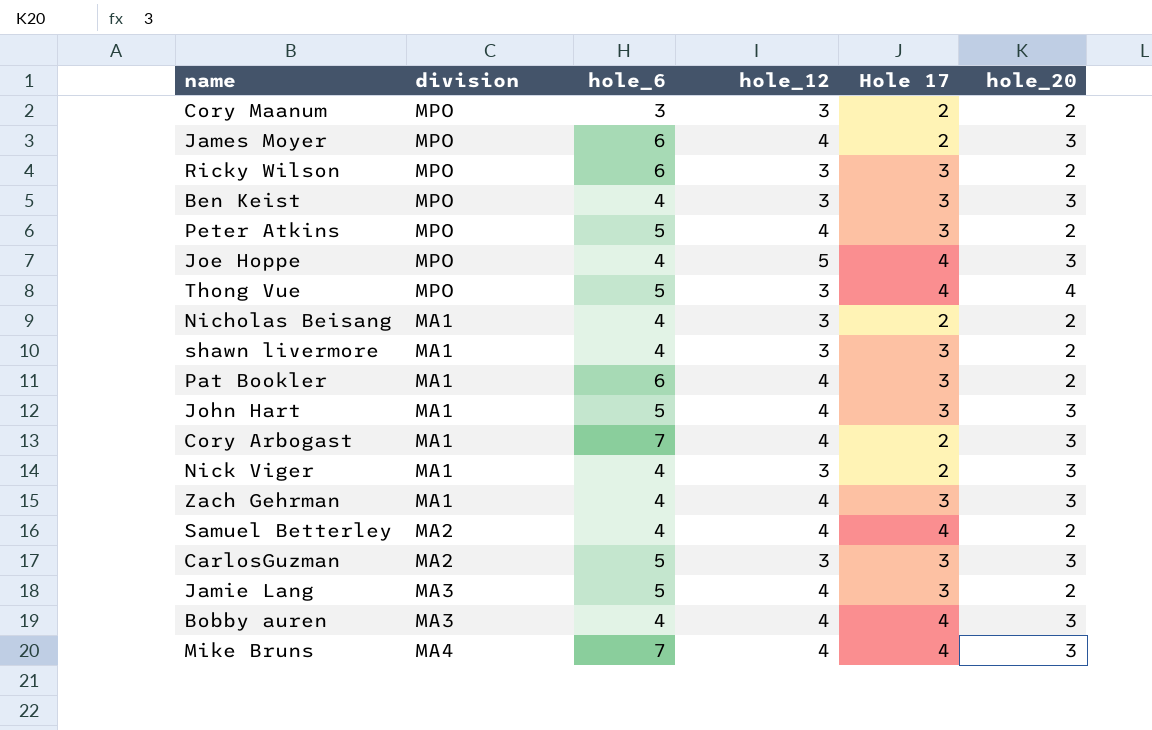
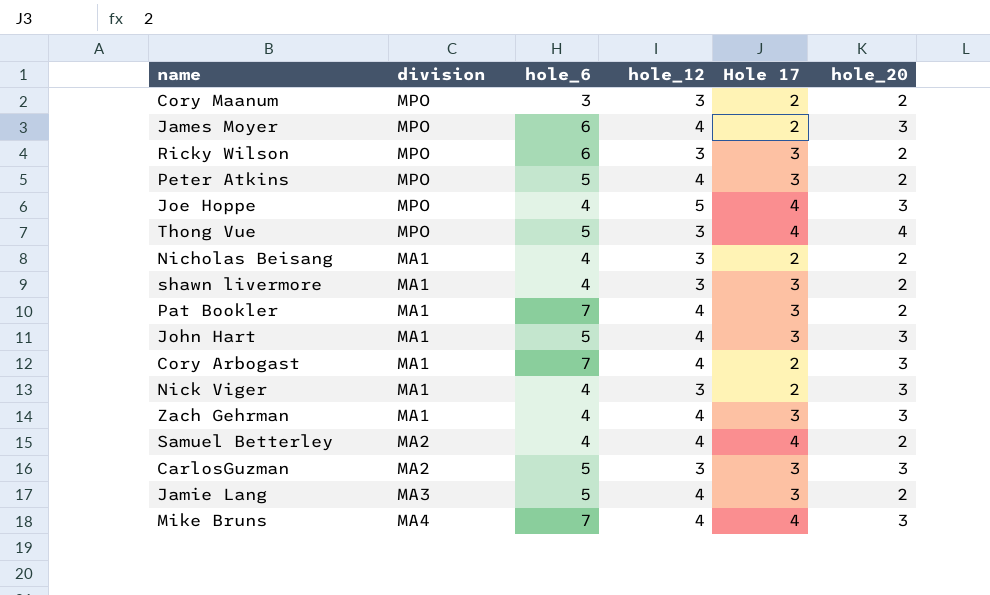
row Ben Keist: MPO | 4 | 3 | 3 | 3 -> none
row Bobby auren: MA3 | 4 | 4 | 4 | 3 -> none
Pat Bookler | hole_6: 6 -> 7

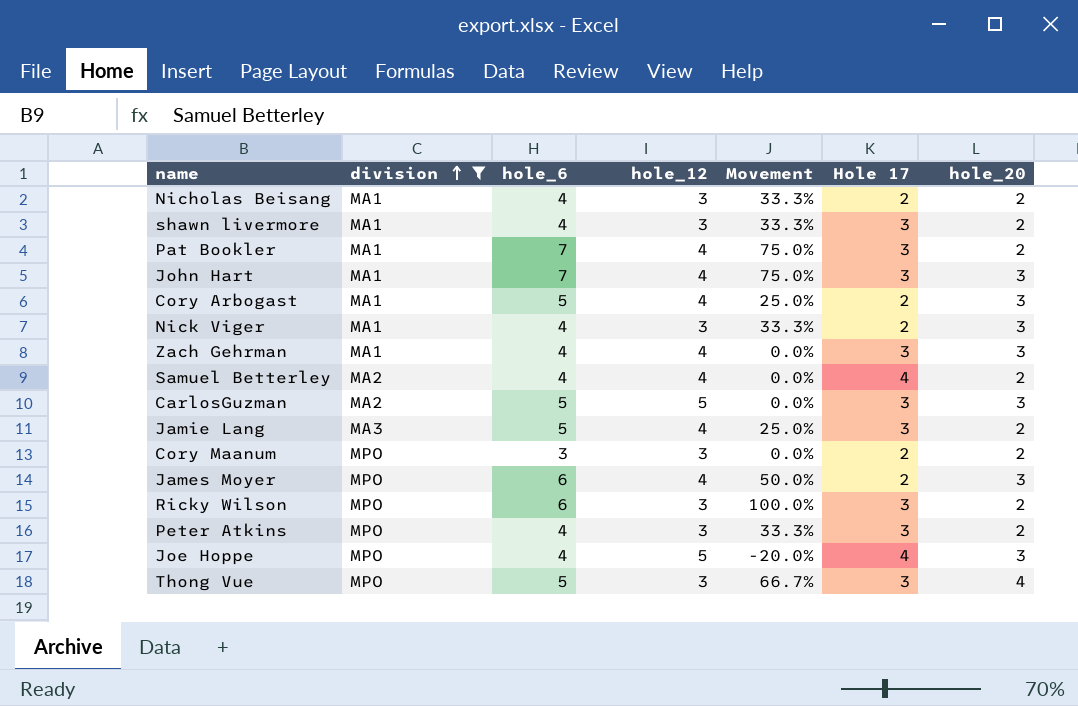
filter: none -> division != MA4
row order: none -> division ascending
column Movement | formula: none -> ([hole_6] - [hole_12]) / [hole_12]
John Hart | hole_6: 5 -> 7
Cory Arbogast | hole_6: 7 -> 5
CarlosGuzman | hole_12: 3 -> 5
Peter Atkins | hole_6: 5 -> 4
Peter Atkins | hole_12: 4 -> 3
Thong Vue | Hole 17: 4 -> 3

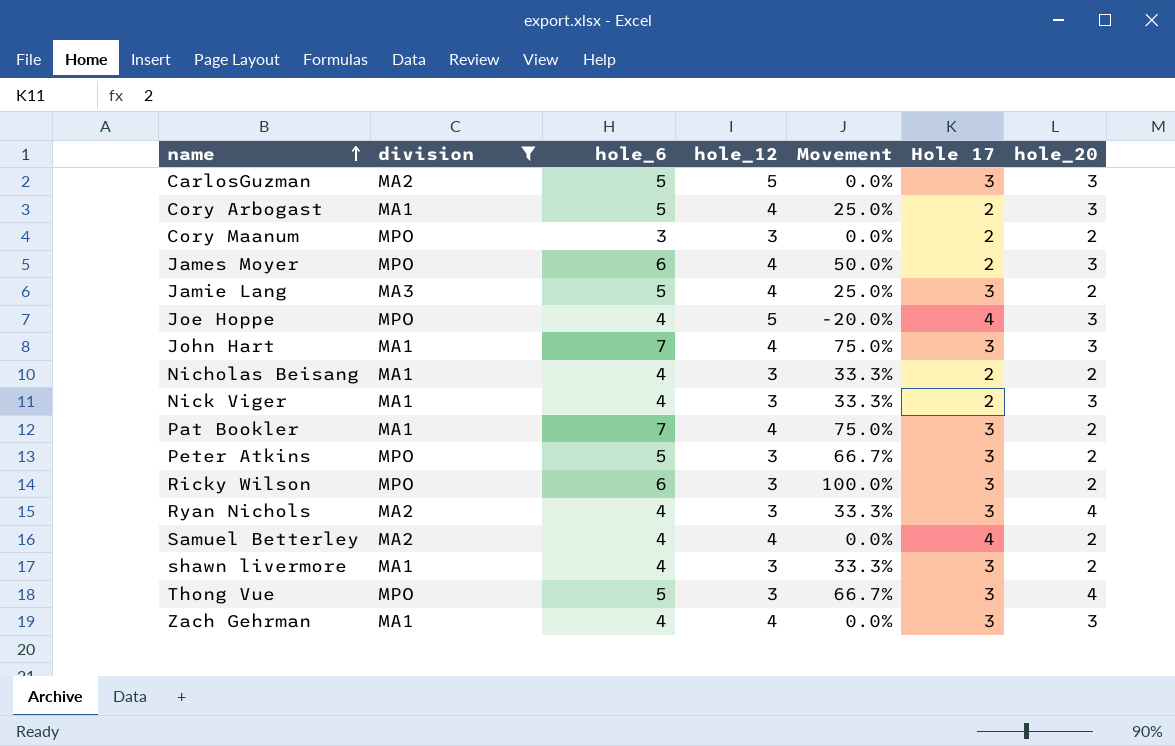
row order: division ascending -> name ascending
Peter Atkins | hole_6: 4 -> 5
Peter Atkins | Movement: 33.3% -> 66.7%
row Ryan Nichols: none -> MA2 | 4 | 3 | 33.3% | 3 | 4

